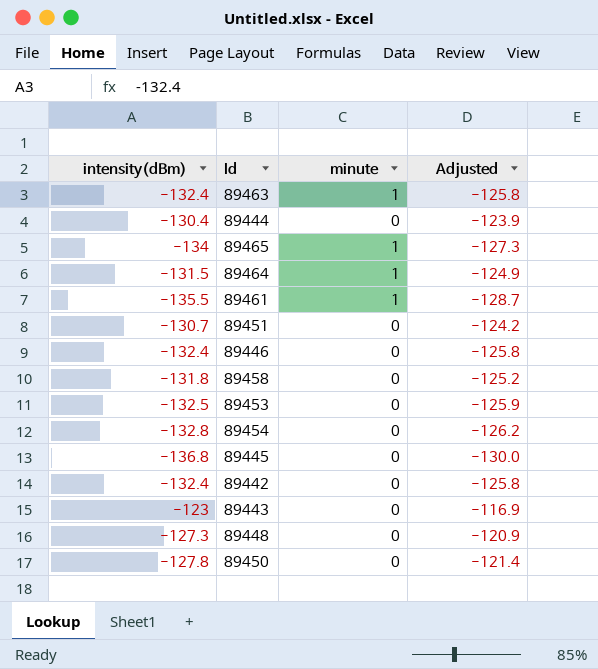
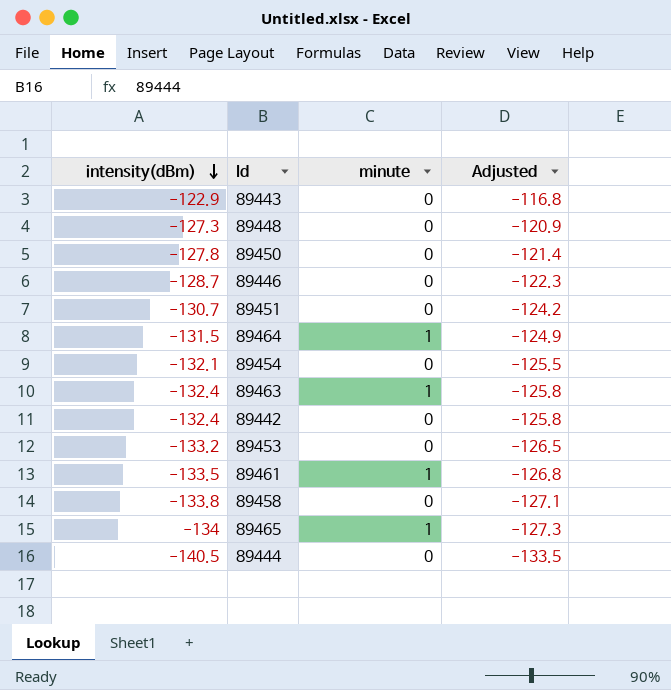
row order: none -> intensity(dBm) descending
row 89445: -136.8 | 0 | -130.0 -> none
89443 | intensity(dBm): -123 -> -122.9
89443 | Adjusted: -116.9 -> -116.8
89446 | intensity(dBm): -132.4 -> -128.7
89446 | Adjusted: -125.8 -> -122.3
89454 | intensity(dBm): -132.8 -> -132.1
89454 | Adjusted: -126.2 -> -125.5
89453 | intensity(dBm): -132.5 -> -133.2
89453 | Adjusted: -125.9 -> -126.5
89461 | intensity(dBm): -135.5 -> -133.5
89461 | Adjusted: -128.7 -> -126.8
89458 | intensity(dBm): -131.8 -> -133.8
89458 | Adjusted: -125.2 -> -127.1
89444 | intensity(dBm): -130.4 -> -140.5
89444 | Adjusted: -123.9 -> -133.5

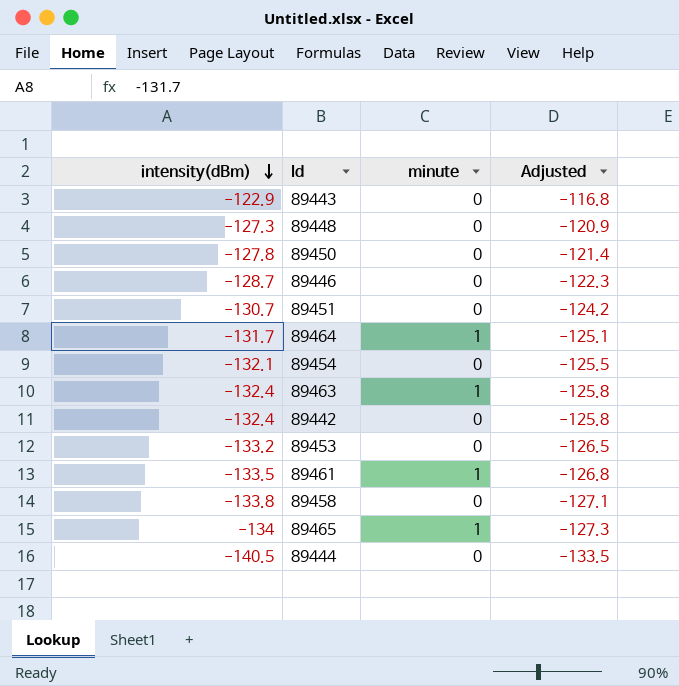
89464 | intensity(dBm): -131.5 -> -131.7
89464 | Adjusted: -124.9 -> -125.1

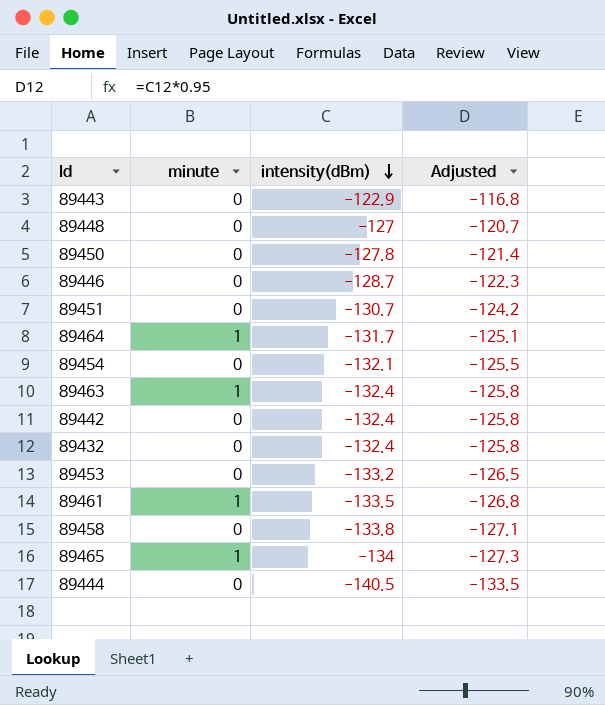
column intensity(dBm) | position: 1 -> 3
89448 | intensity(dBm): -127.3 -> -127
89448 | Adjusted: -120.9 -> -120.7
row 89432: none -> 0 | -132.4 | -125.8

